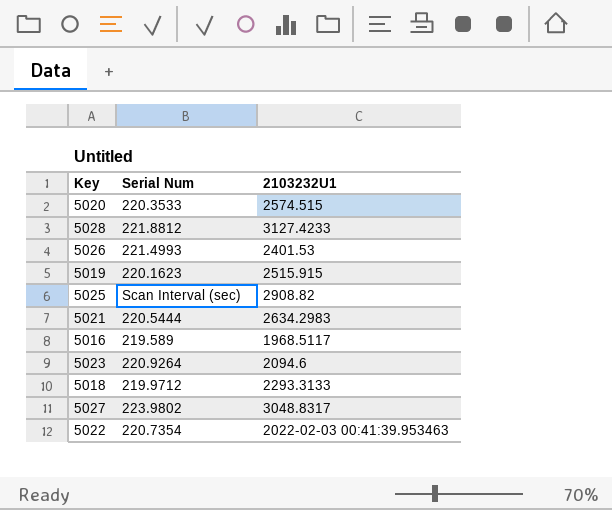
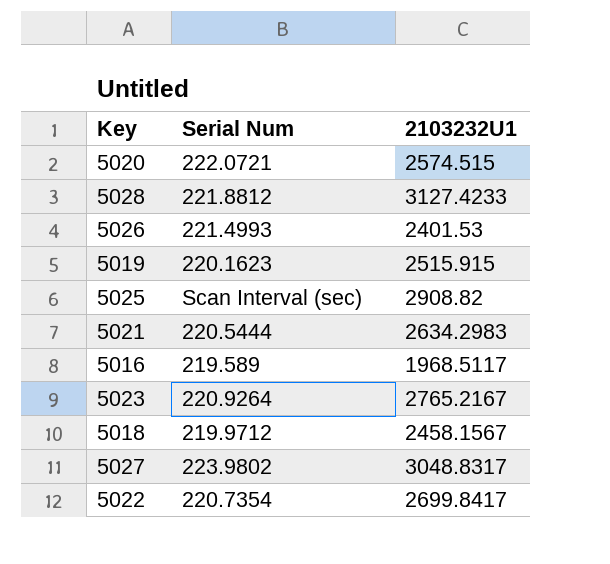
5020 | Serial Num: 220.3533 -> 222.0721
5023 | 2103232U1: 2094.6 -> 2765.2167
5018 | 2103232U1: 2293.3133 -> 2458.1567
5022 | 2103232U1: 2022-02-03 00:41:39.953463 -> 2699.8417

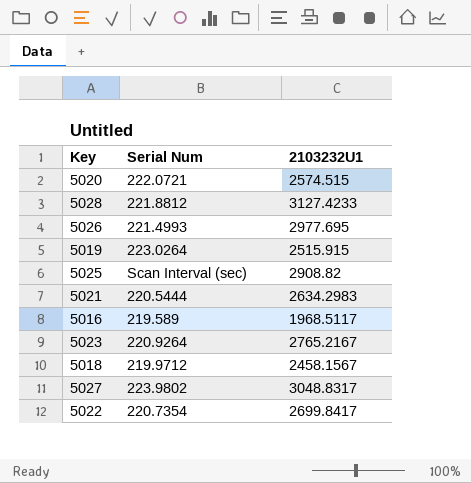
5026 | 2103232U1: 2401.53 -> 2977.695
5019 | Serial Num: 220.1623 -> 223.0264

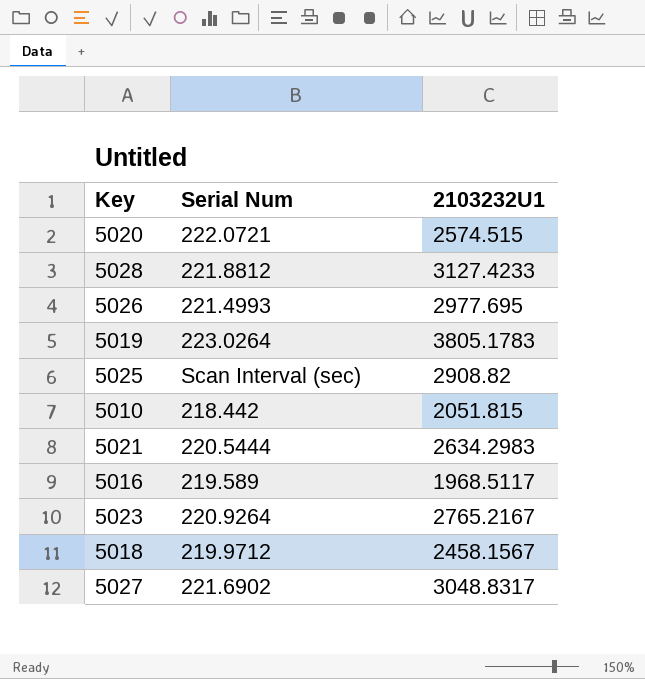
row 5022: 220.7354 | 2699.8417 -> none
5019 | 2103232U1: 2515.915 -> 3805.1783
row 5010: none -> 218.442 | 2051.815
5027 | Serial Num: 223.9802 -> 221.6902

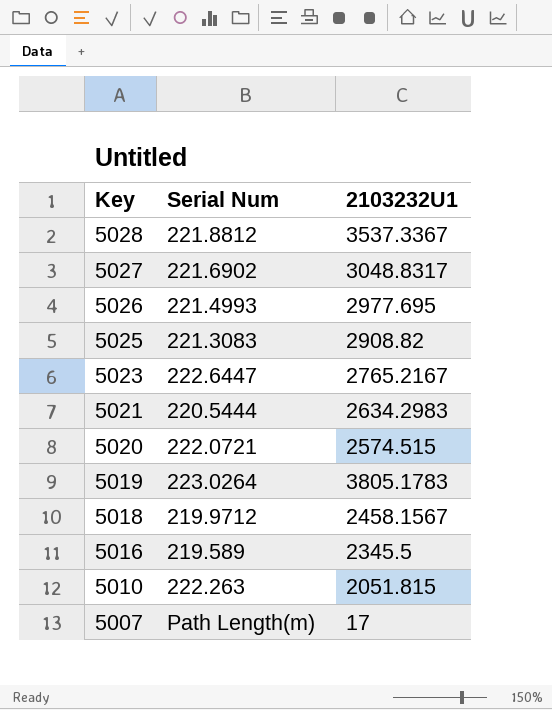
row order: none -> Key descending
5028 | 2103232U1: 3127.4233 -> 3537.3367
5025 | Serial Num: Scan Interval (sec) -> 221.3083
5023 | Serial Num: 220.9264 -> 222.6447
5016 | 2103232U1: 1968.5117 -> 2345.5
5010 | Serial Num: 218.442 -> 222.263
row 5007: none -> Path Length(m) | 17

